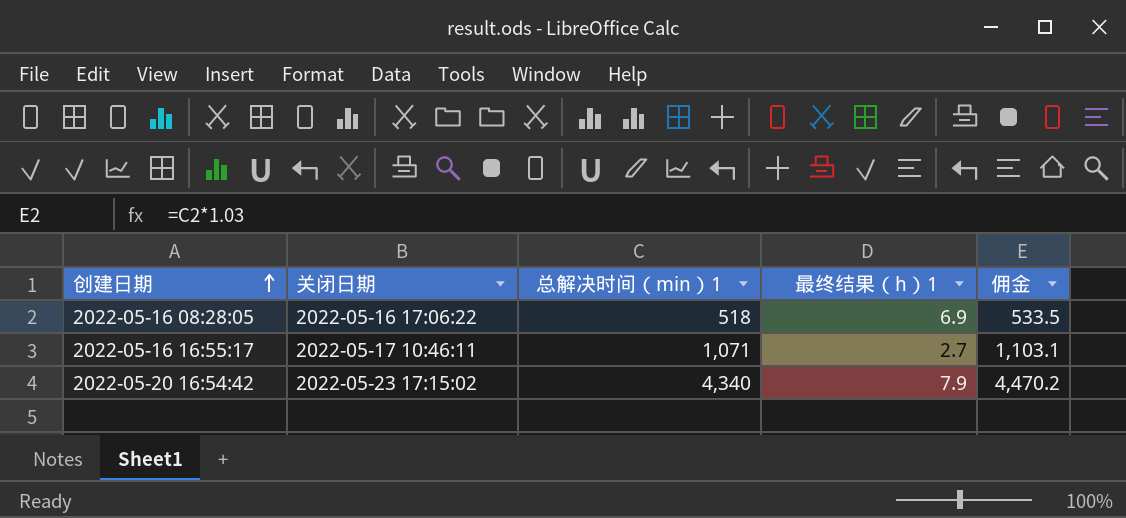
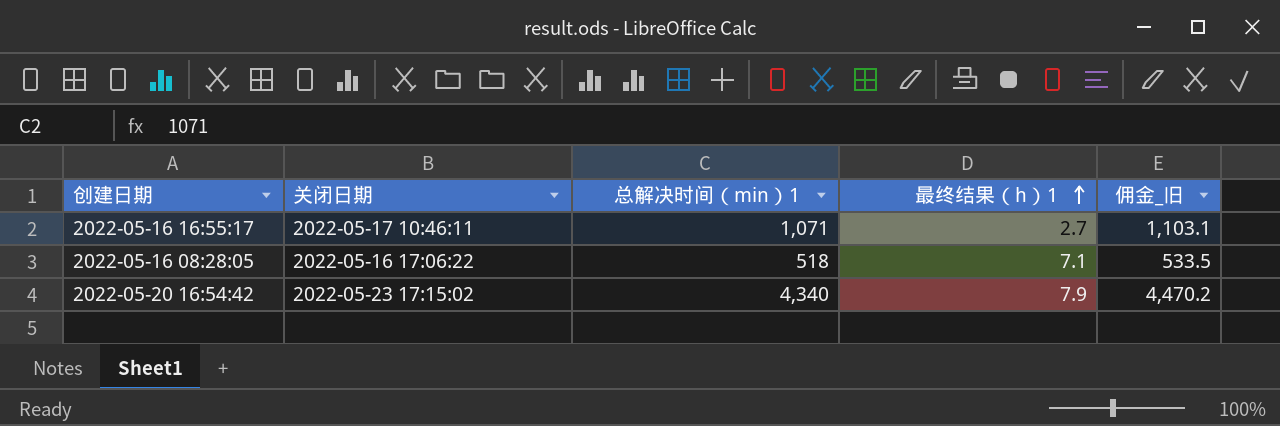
row order: 创建日期 ascending -> 最终结果（h）1 ascending
column name: 佣金 -> 佣金_旧
2022-05-16 08:28:05 | 最终结果（h）1: 6.9 -> 7.1

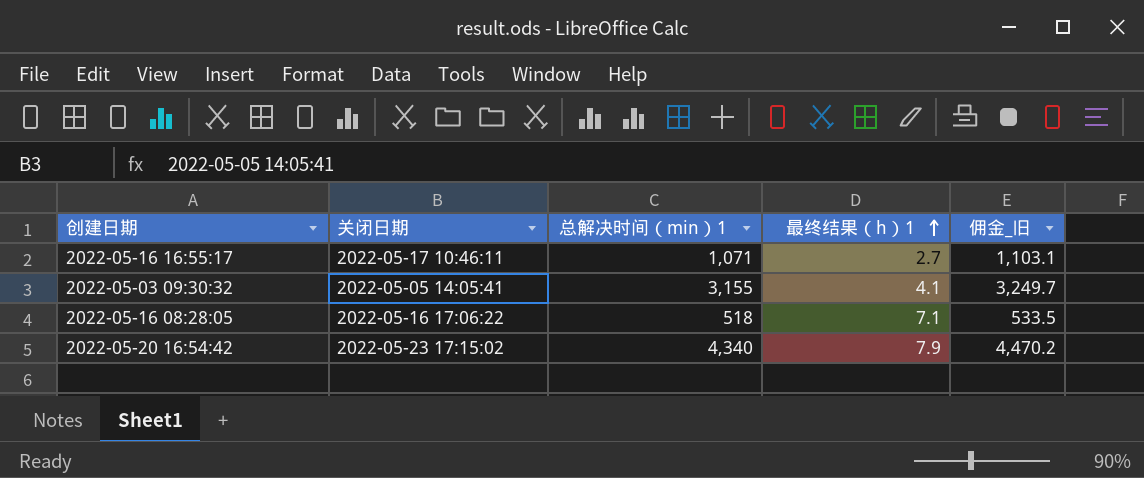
row 2022-05-03 09:30:32: none -> 2022-05-05 14:05:41 | 3,155 | 4.1 | 3,249.7

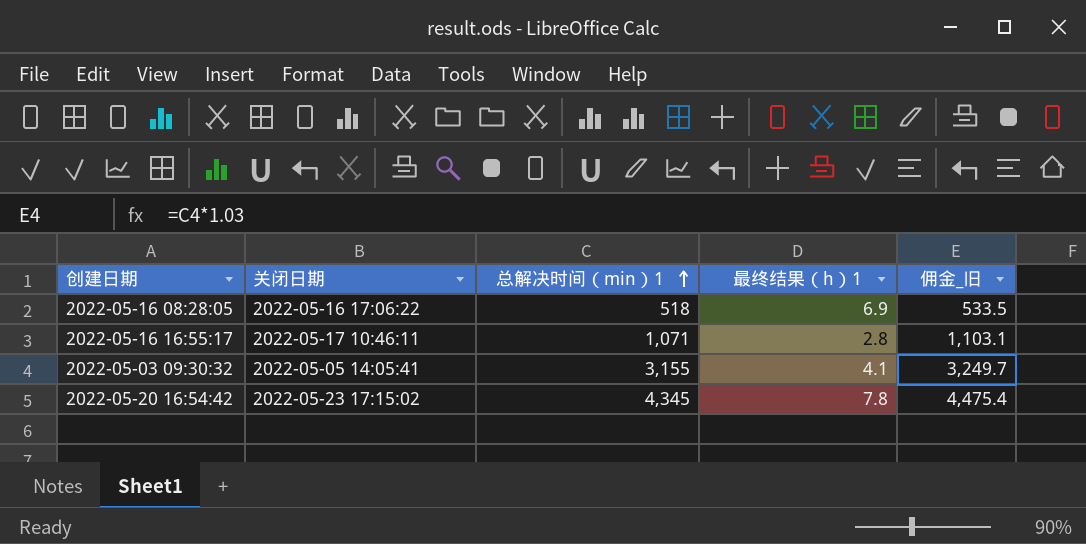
row order: 最终结果（h）1 ascending -> 总解决时间（min）1 ascending
2022-05-16 08:28:05 | 最终结果（h）1: 7.1 -> 6.9
2022-05-16 16:55:17 | 最终结果（h）1: 2.7 -> 2.8
2022-05-20 16:54:42 | 总解决时间（min）1: 4,340 -> 4,345
2022-05-20 16:54:42 | 最终结果（h）1: 7.9 -> 7.8
2022-05-20 16:54:42 | 佣金_旧: 4,470.2 -> 4,475.4

